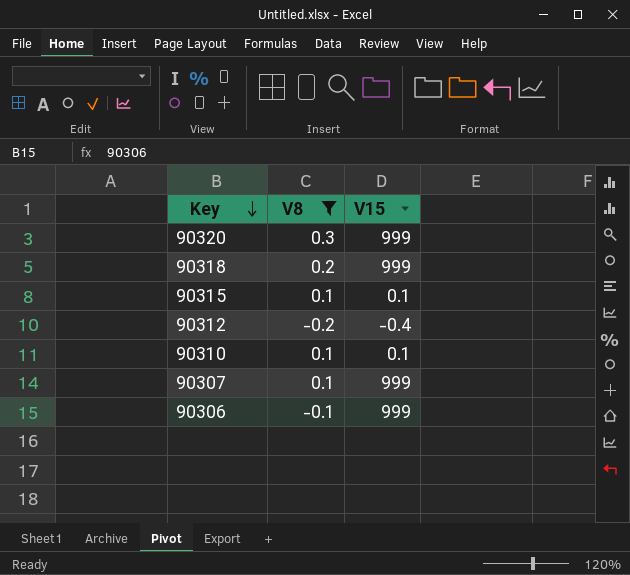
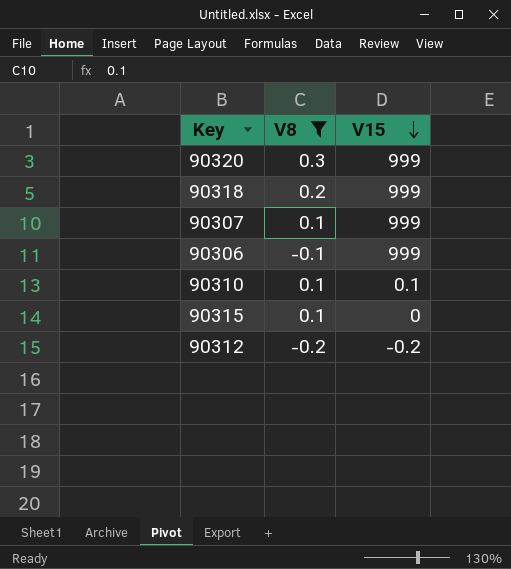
row order: Key descending -> V15 descending
90315 | V15: 0.1 -> 0
90312 | V15: -0.4 -> -0.2

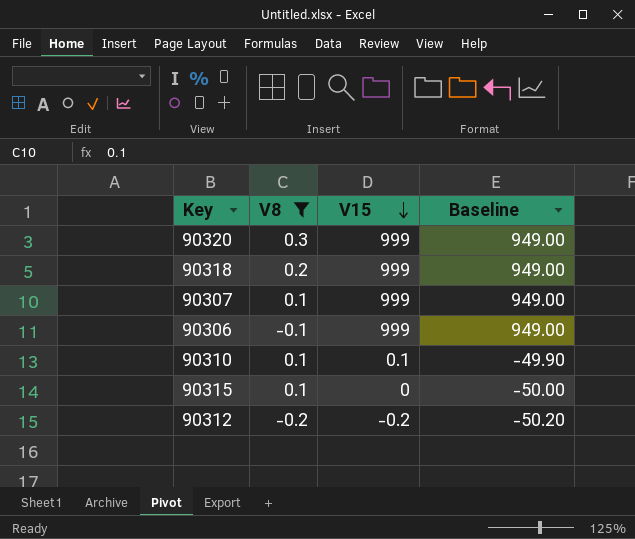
column Baseline | formula: none -> [V15] - 50

